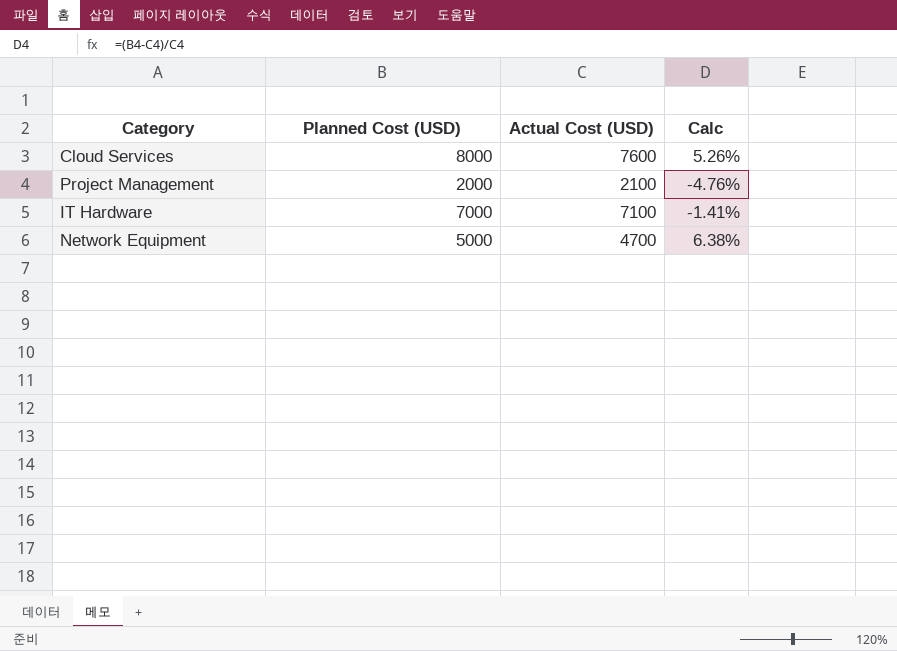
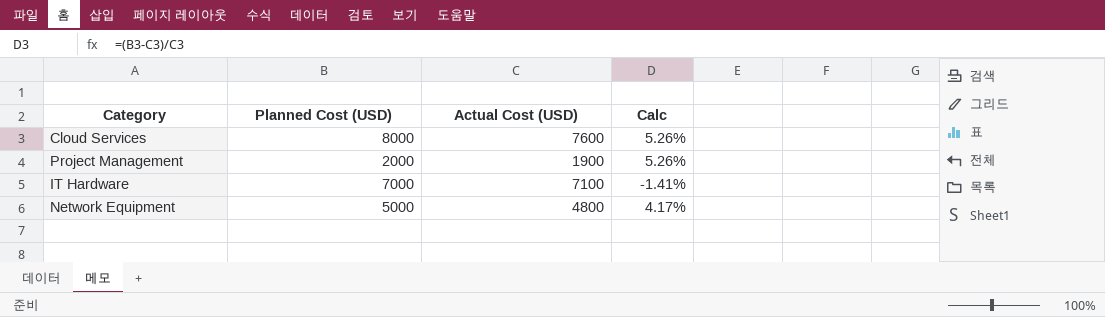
Project Management | Actual Cost (USD): 2100 -> 1900
Project Management | Calc: -4.76% -> 5.26%
Network Equipment | Actual Cost (USD): 4700 -> 4800
Network Equipment | Calc: 6.38% -> 4.17%

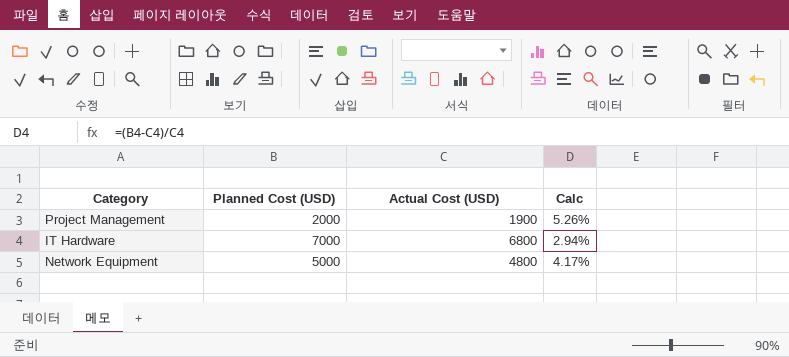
row Cloud Services: 8000 | 7600 | 5.26% -> none
IT Hardware | Actual Cost (USD): 7100 -> 6800
IT Hardware | Calc: -1.41% -> 2.94%

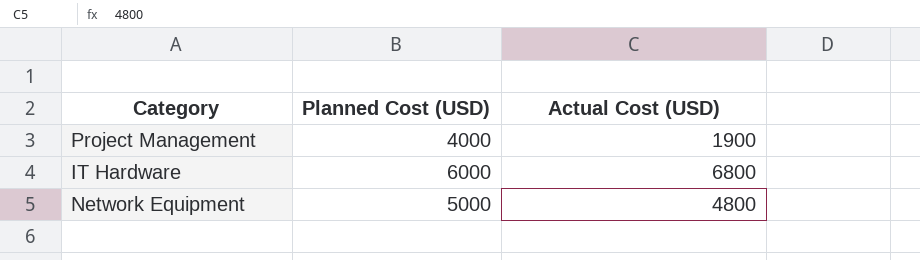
column Calc | formula: ([Planned Cost (USD)] - [Actual Cost (USD)]) / [Actual Cost (USD)] -> none
Project Management | Planned Cost (USD): 2000 -> 4000
IT Hardware | Planned Cost (USD): 7000 -> 6000

